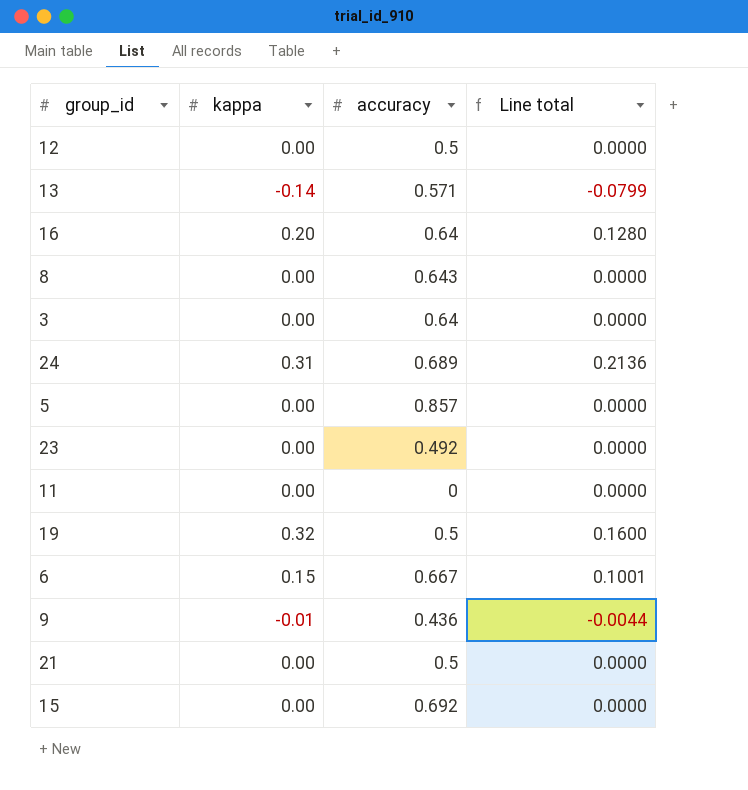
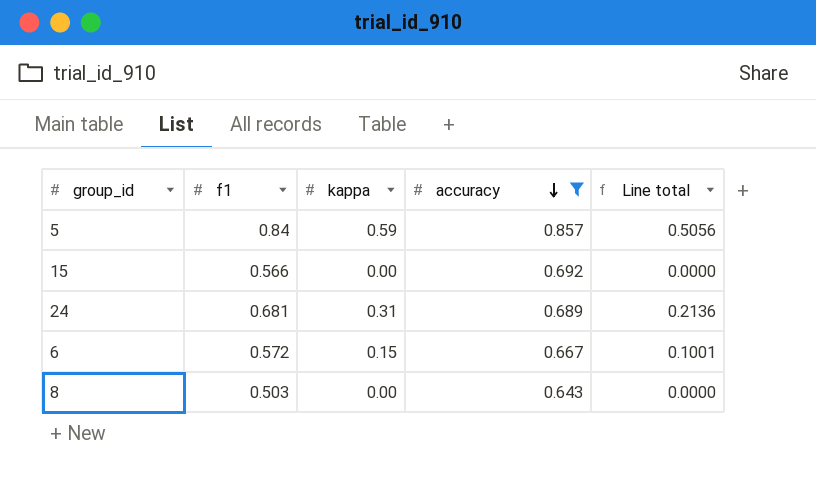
filter: none -> accuracy >= 0.643
row order: none -> accuracy descending
column f1 | position: none -> 2
5 | kappa: 0.00 -> 0.59
5 | Line total: 0.0000 -> 0.5056

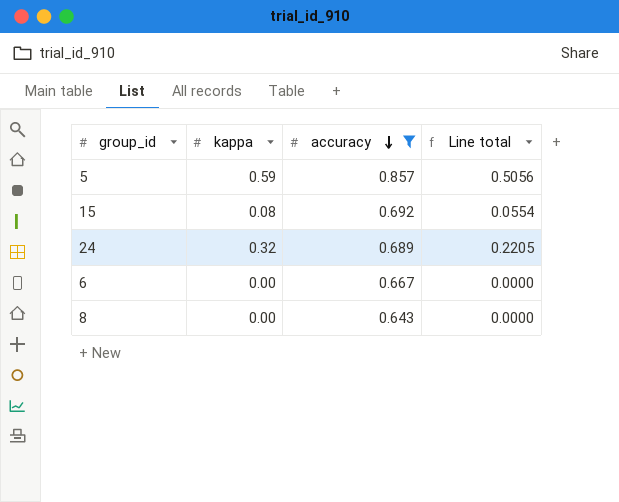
column f1 | position: 2 -> none
15 | kappa: 0.00 -> 0.08
15 | Line total: 0.0000 -> 0.0554
24 | kappa: 0.31 -> 0.32
24 | Line total: 0.2136 -> 0.2205
6 | kappa: 0.15 -> 0.00
6 | Line total: 0.1001 -> 0.0000

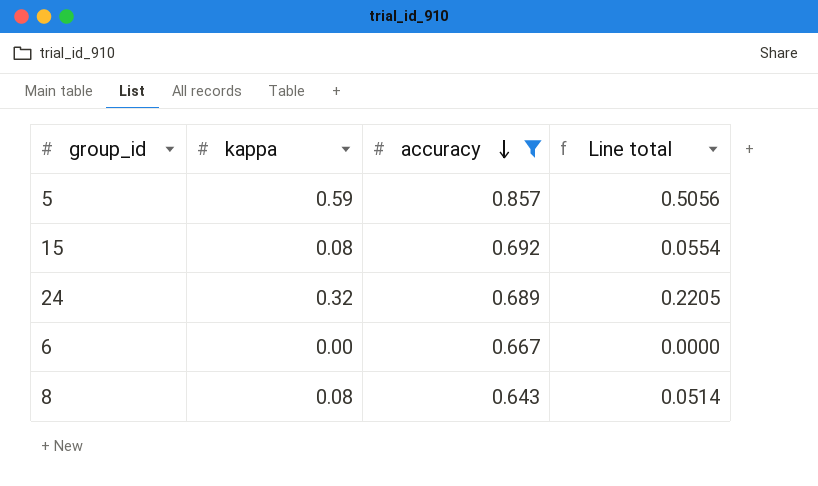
8 | kappa: 0.00 -> 0.08
8 | Line total: 0.0000 -> 0.0514

